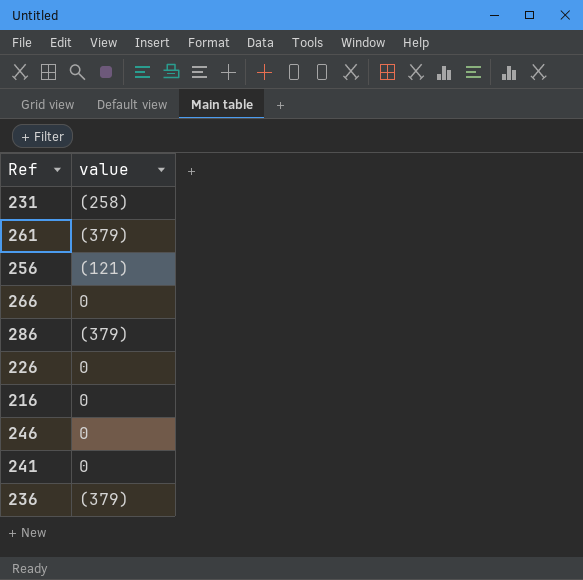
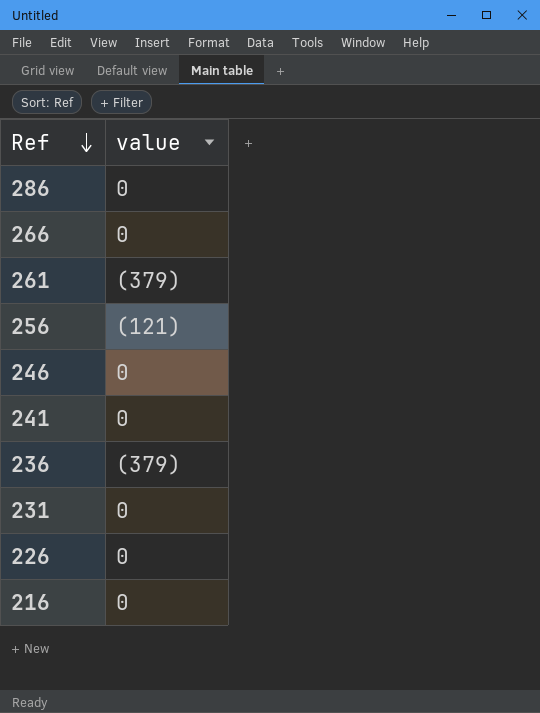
row order: none -> Ref descending
286 | value: (379) -> 0
231 | value: (258) -> 0

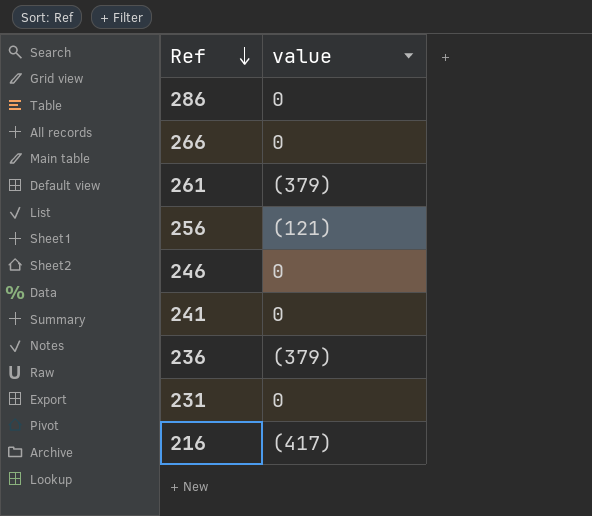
row 226: 0 -> none
216 | value: 0 -> (417)

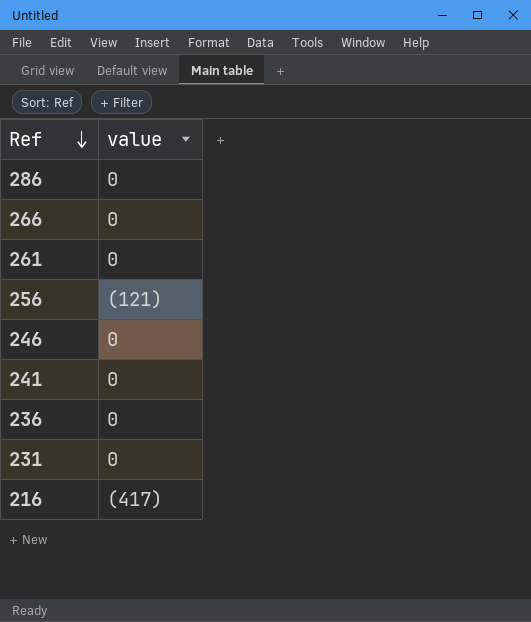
261 | value: (379) -> 0
236 | value: (379) -> 0

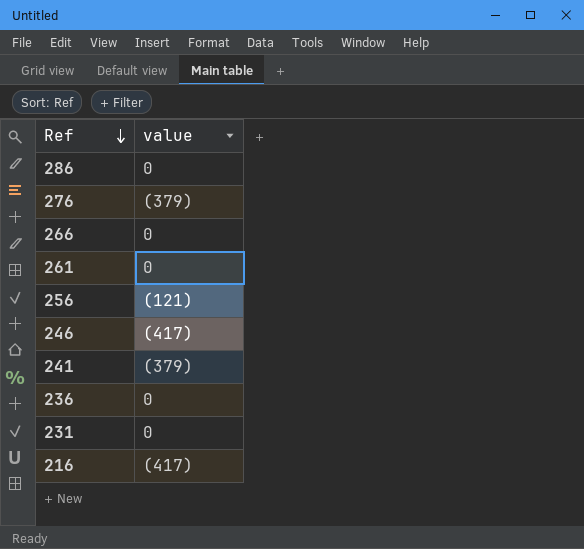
row 276: none -> (379)
246 | value: 0 -> (417)
241 | value: 0 -> (379)

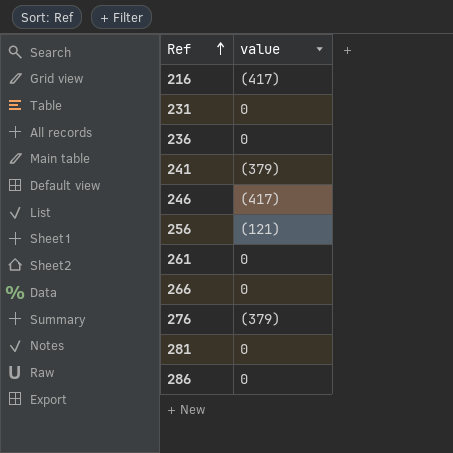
row order: Ref descending -> Ref ascending
row 281: none -> 0

